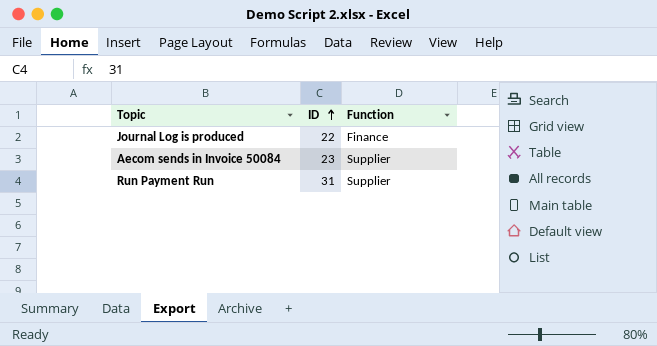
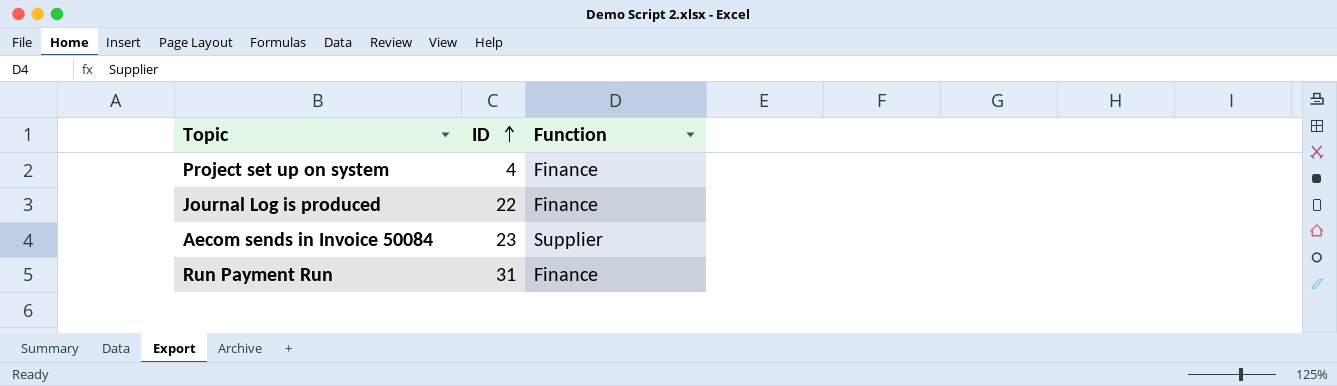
row Project set up on system: none -> 4 | Finance
Run Payment Run | Function: Supplier -> Finance

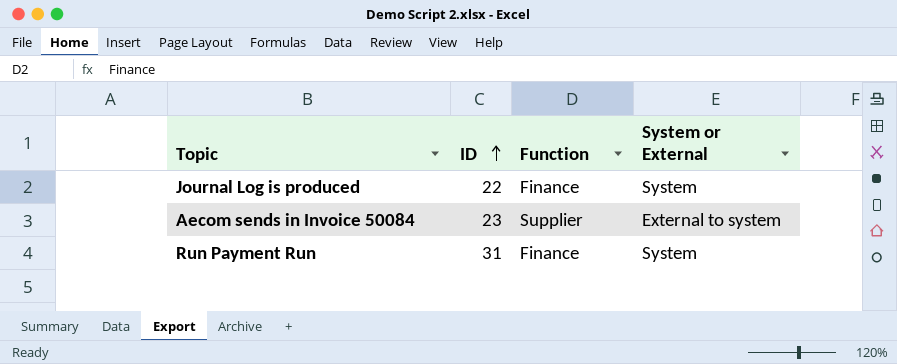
column System or External | position: none -> 4
row Project set up on system: 4 | Finance -> none

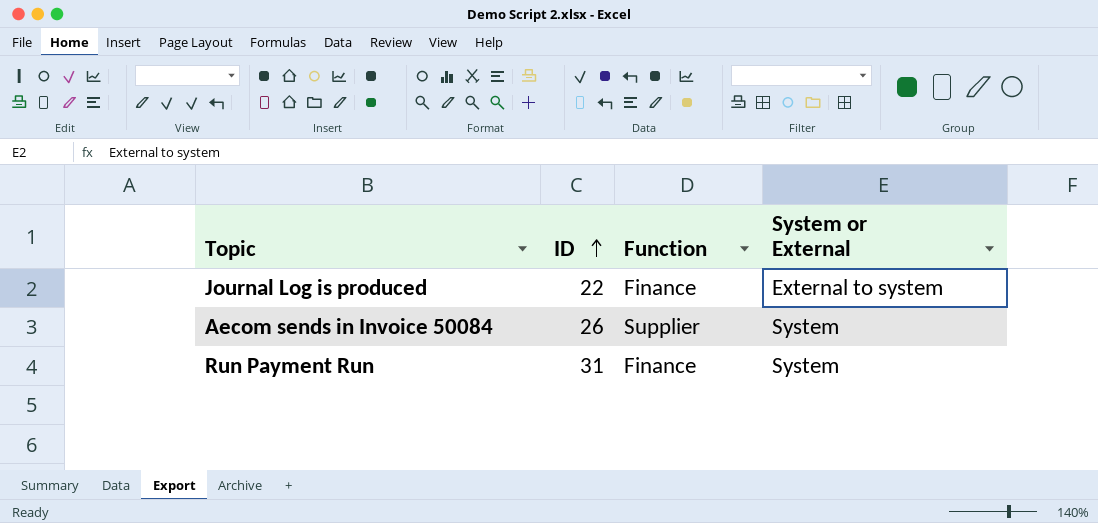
Journal Log is produced | System or External: System -> External to system
Aecom sends in Invoice 50084 | ID: 23 -> 26
Aecom sends in Invoice 50084 | System or External: External to system -> System

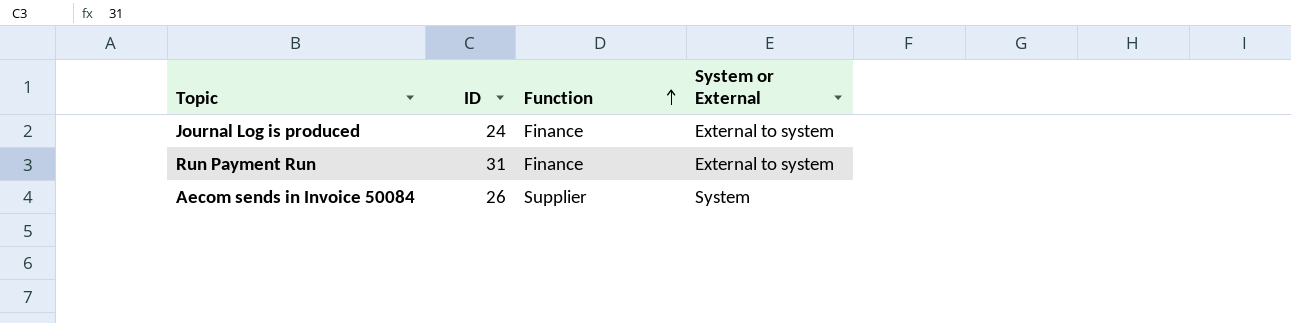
row order: ID ascending -> Function ascending
Journal Log is produced | ID: 22 -> 24
Run Payment Run | System or External: System -> External to system

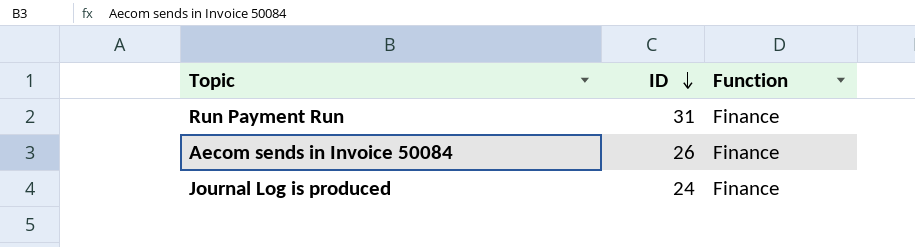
row order: Function ascending -> ID descending
column System or External | position: 4 -> none
Aecom sends in Invoice 50084 | Function: Supplier -> Finance

